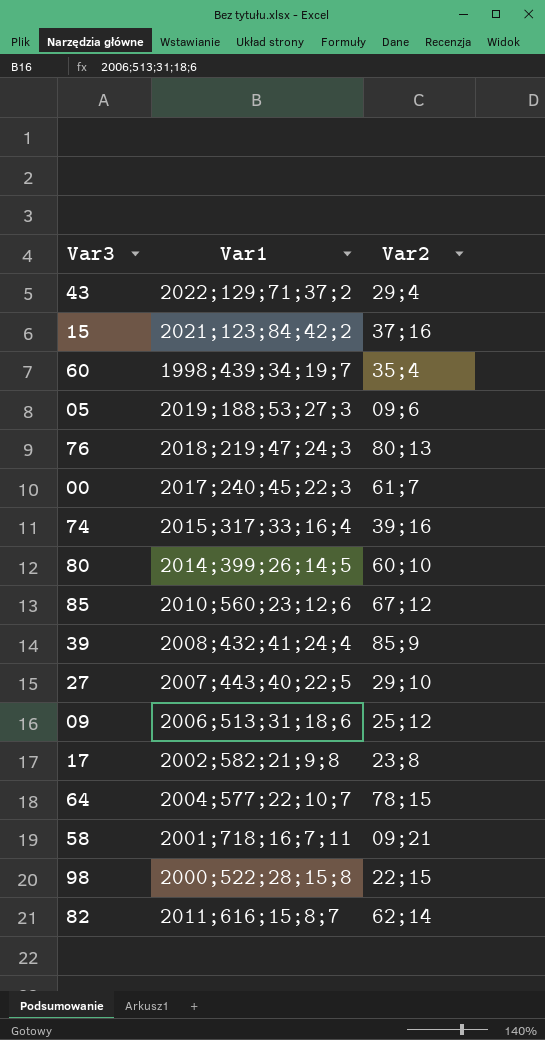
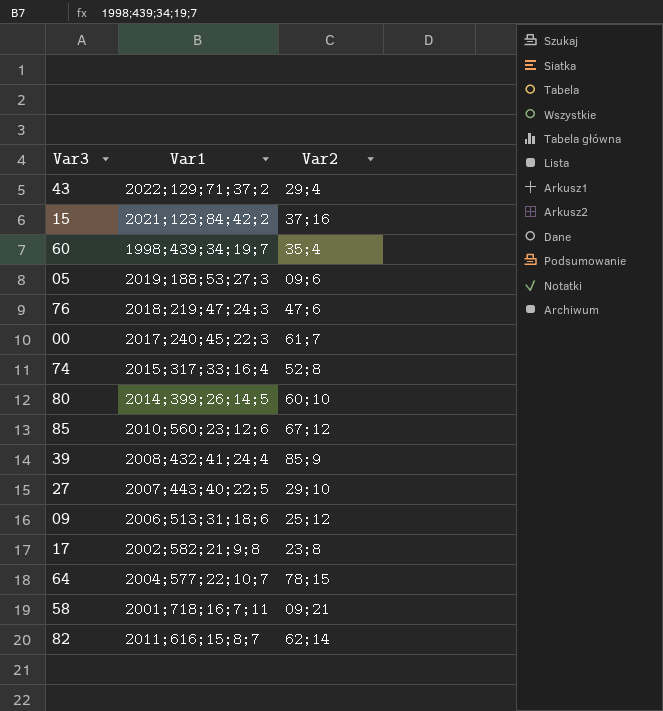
row 98: 2000;522;28;15;8 | 22;15 -> none
76 | Var2: 80;13 -> 47;6
74 | Var2: 39;16 -> 52;8

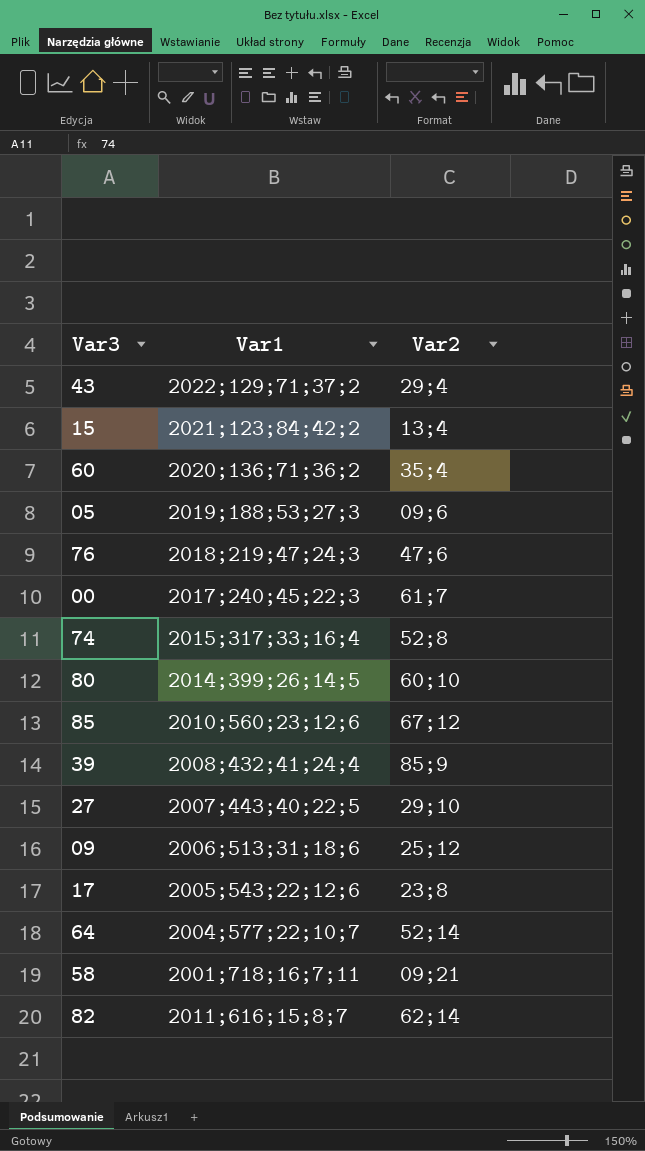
15 | Var2: 37;16 -> 13;4
60 | Var1: 1998;439;34;19;7 -> 2020;136;71;36;2
17 | Var1: 2002;582;21;9;8 -> 2005;543;22;12;6
64 | Var2: 78;15 -> 52;14

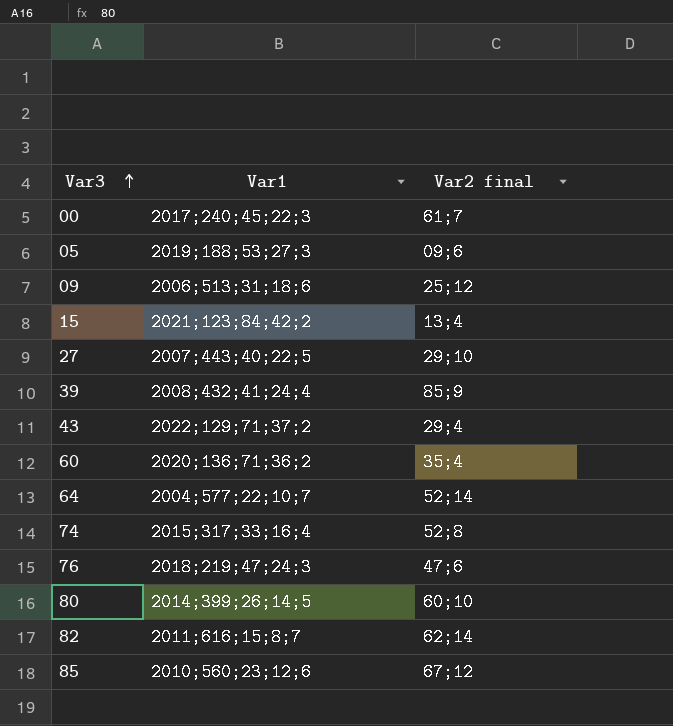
row order: none -> Var3 ascending
column name: Var2 -> Var2 final
row 17: 2005;543;22;12;6 | 23;8 -> none
row 58: 2001;718;16;7;11 | 09;21 -> none

